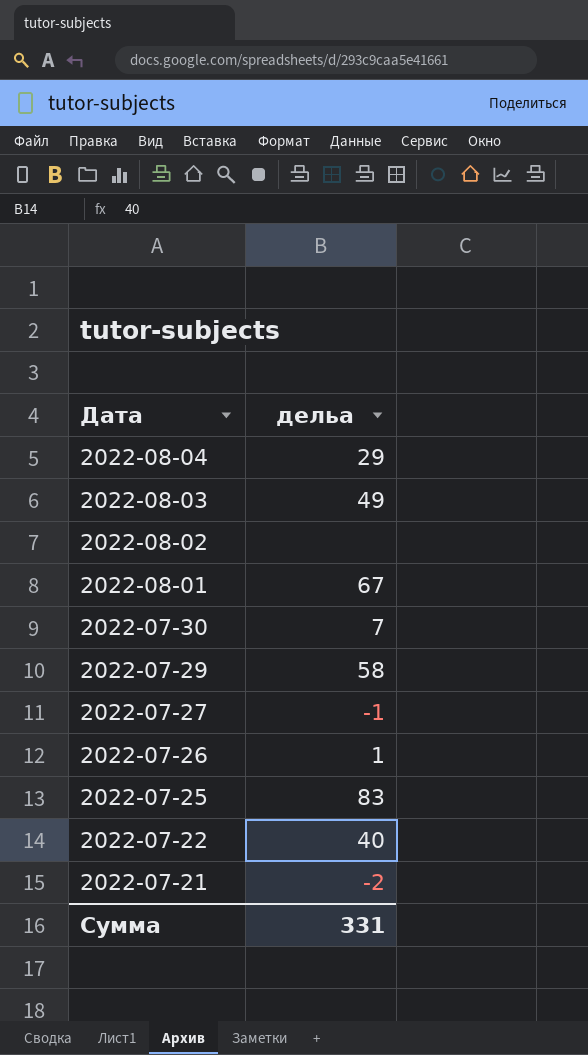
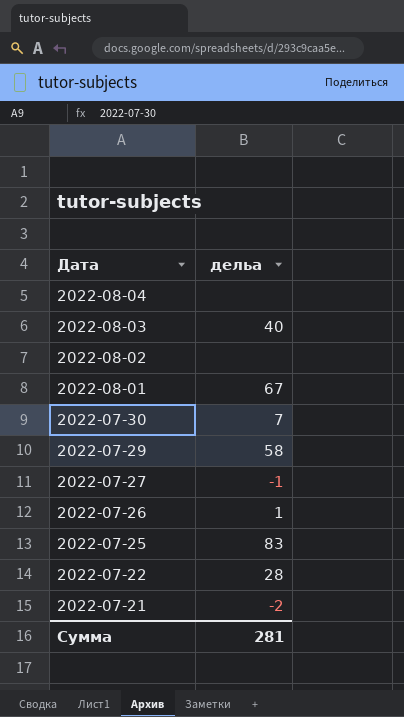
2022-08-04 | дельа: 29 -> none
2022-08-03 | дельа: 49 -> 40
2022-07-22 | дельа: 40 -> 28
Сумма | дельа: 331 -> 281

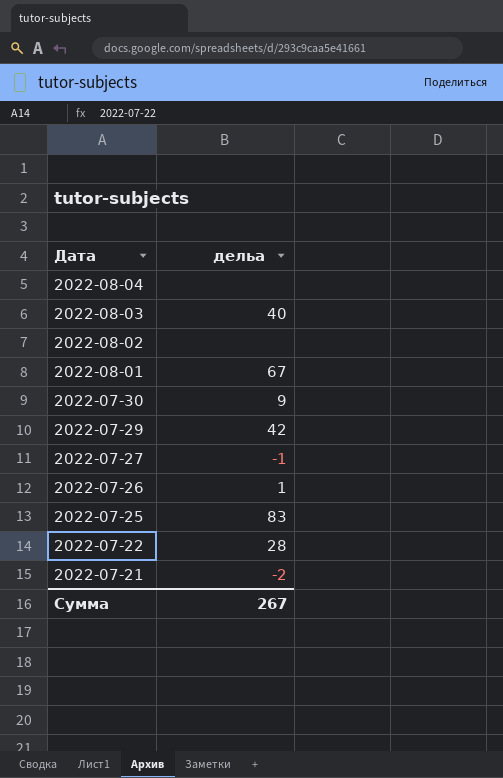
2022-07-30 | дельа: 7 -> 9
2022-07-29 | дельа: 58 -> 42
Сумма | дельа: 281 -> 267

